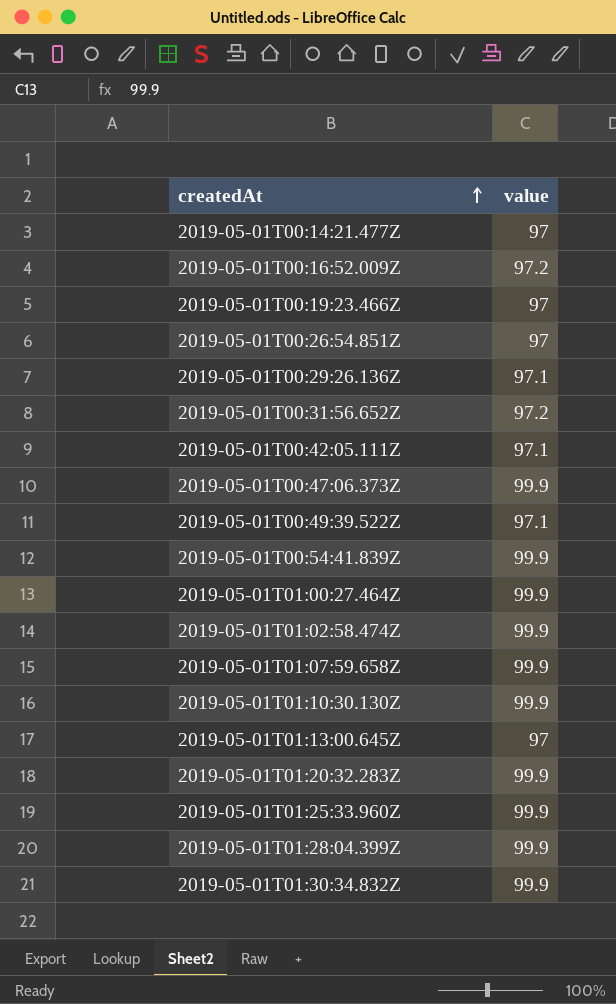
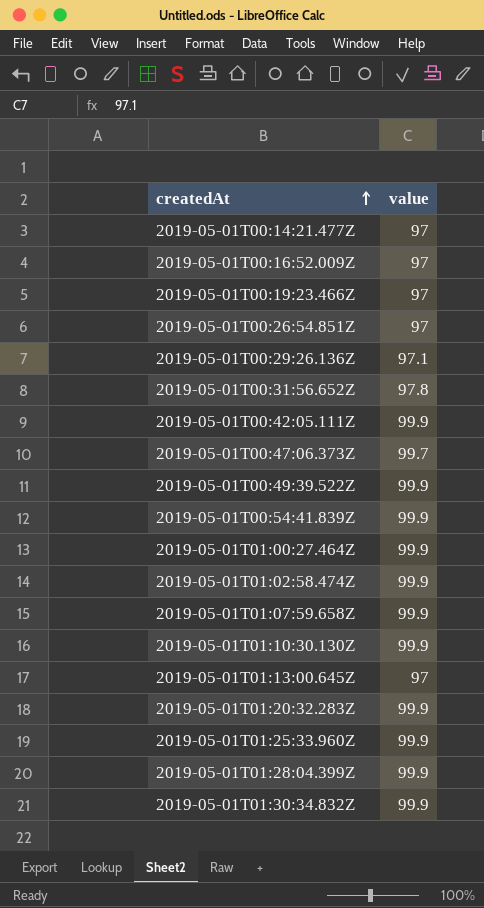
2019-05-01T00:16:52.009Z | value: 97.2 -> 97
2019-05-01T00:31:56.652Z | value: 97.2 -> 97.8
2019-05-01T00:42:05.111Z | value: 97.1 -> 99.9
2019-05-01T00:47:06.373Z | value: 99.9 -> 99.7
2019-05-01T00:49:39.522Z | value: 97.1 -> 99.9

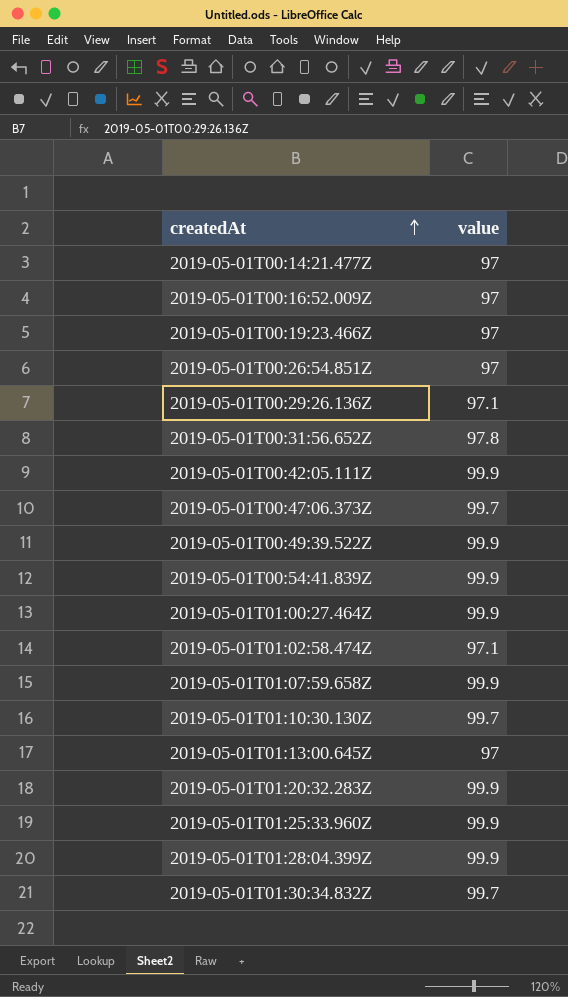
2019-05-01T01:02:58.474Z | value: 99.9 -> 97.1
2019-05-01T01:10:30.130Z | value: 99.9 -> 99.7
2019-05-01T01:30:34.832Z | value: 99.9 -> 99.7

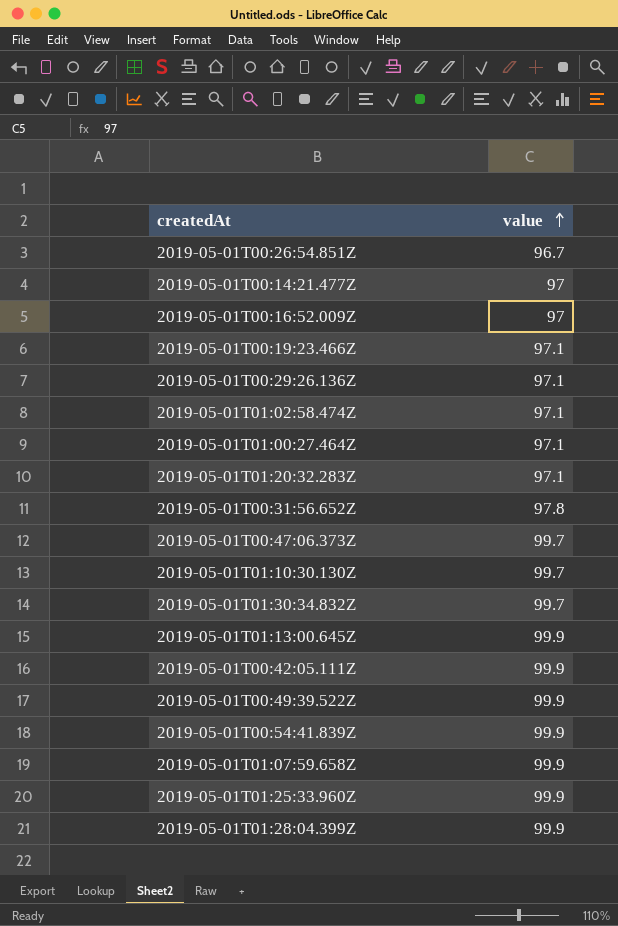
row order: createdAt ascending -> value ascending
2019-05-01T00:26:54.851Z | value: 97 -> 96.7
2019-05-01T00:19:23.466Z | value: 97 -> 97.1
2019-05-01T01:00:27.464Z | value: 99.9 -> 97.1
2019-05-01T01:20:32.283Z | value: 99.9 -> 97.1
2019-05-01T01:13:00.645Z | value: 97 -> 99.9

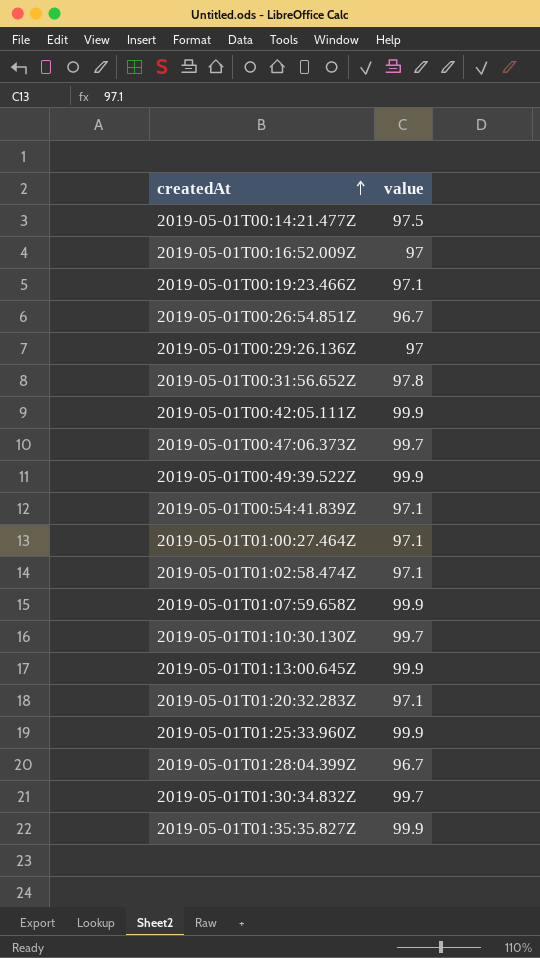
row order: value ascending -> createdAt ascending
2019-05-01T00:14:21.477Z | value: 97 -> 97.5
2019-05-01T00:29:26.136Z | value: 97.1 -> 97
2019-05-01T00:54:41.839Z | value: 99.9 -> 97.1
2019-05-01T01:28:04.399Z | value: 99.9 -> 96.7
row 2019-05-01T01:35:35.827Z: none -> 99.9

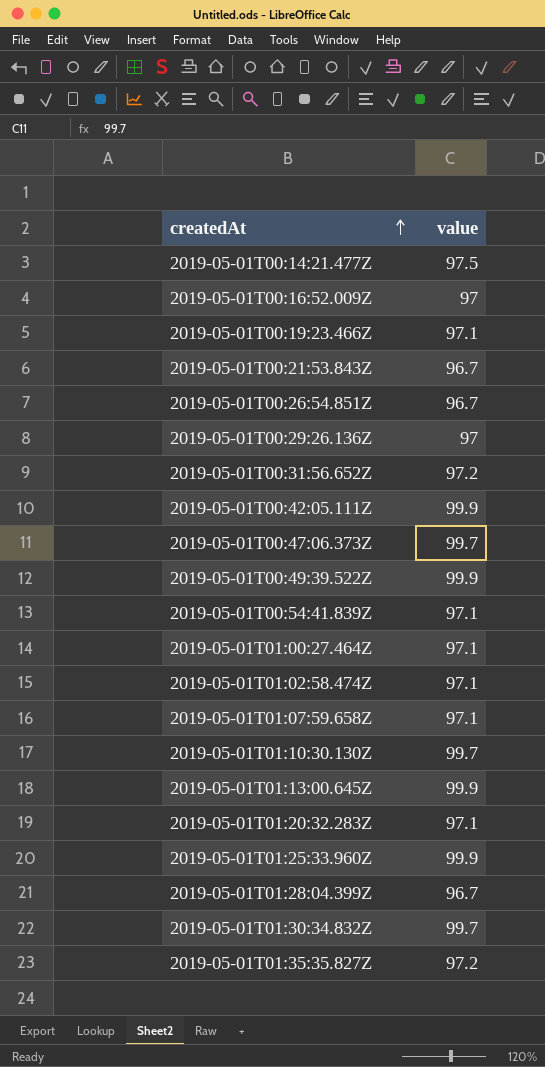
row 2019-05-01T00:21:53.843Z: none -> 96.7
2019-05-01T00:31:56.652Z | value: 97.8 -> 97.2
2019-05-01T01:07:59.658Z | value: 99.9 -> 97.1
2019-05-01T01:35:35.827Z | value: 99.9 -> 97.2

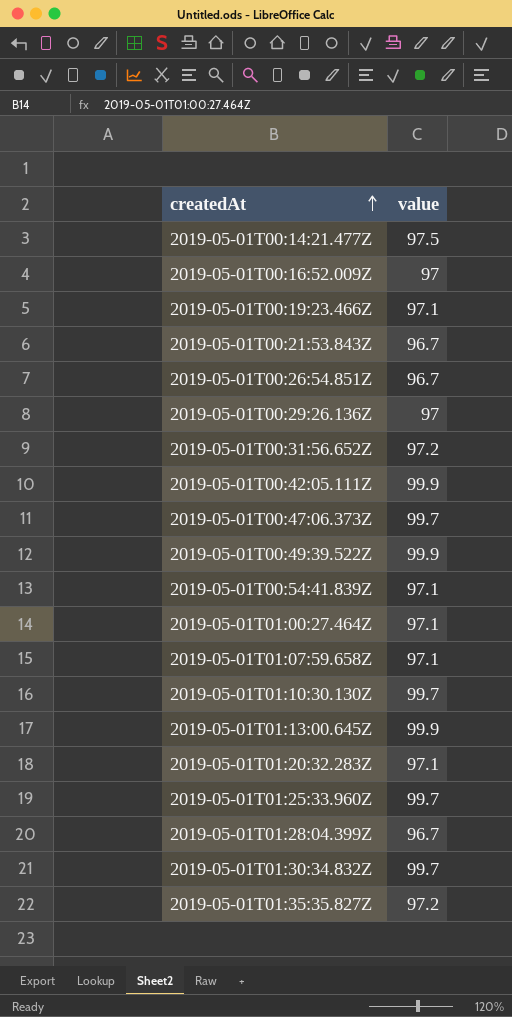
row 2019-05-01T01:02:58.474Z: 97.1 -> none
2019-05-01T01:25:33.960Z | value: 99.9 -> 99.7

